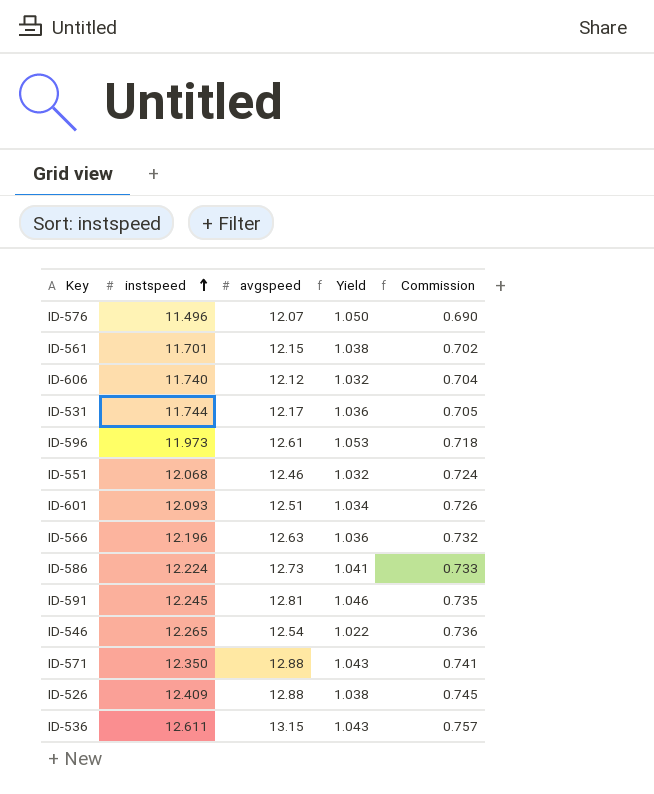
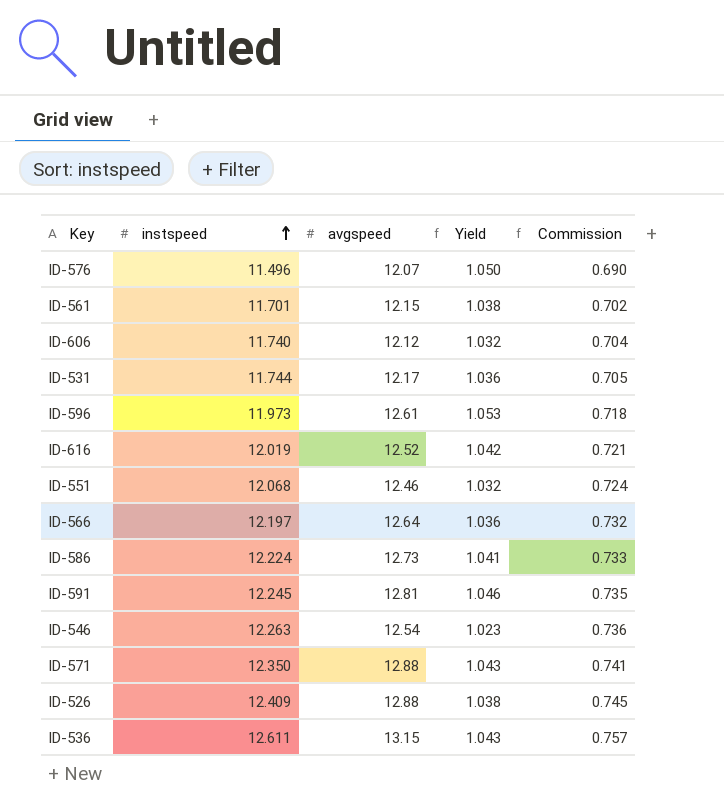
row ID-601: 12.093 | 12.51 | 1.034 | 0.726 -> none
row ID-616: none -> 12.019 | 12.52 | 1.042 | 0.721
ID-566 | instspeed: 12.196 -> 12.197
ID-566 | avgspeed: 12.63 -> 12.64
ID-546 | instspeed: 12.265 -> 12.263
ID-546 | Yield: 1.022 -> 1.023

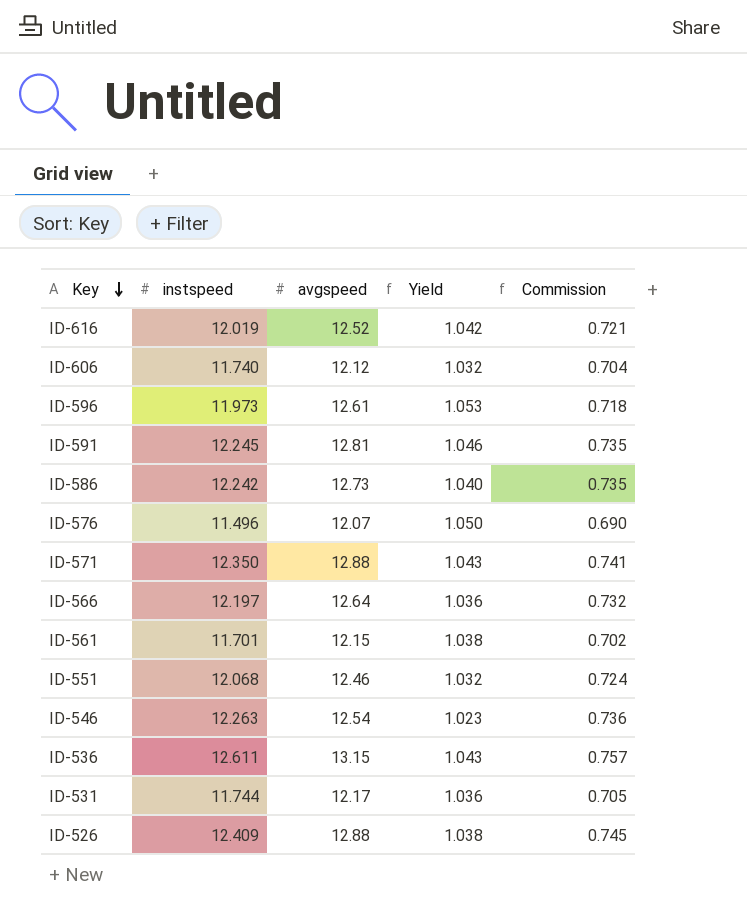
row order: instspeed ascending -> Key descending
ID-586 | instspeed: 12.224 -> 12.242
ID-586 | Yield: 1.041 -> 1.040
ID-586 | Commission: 0.733 -> 0.735

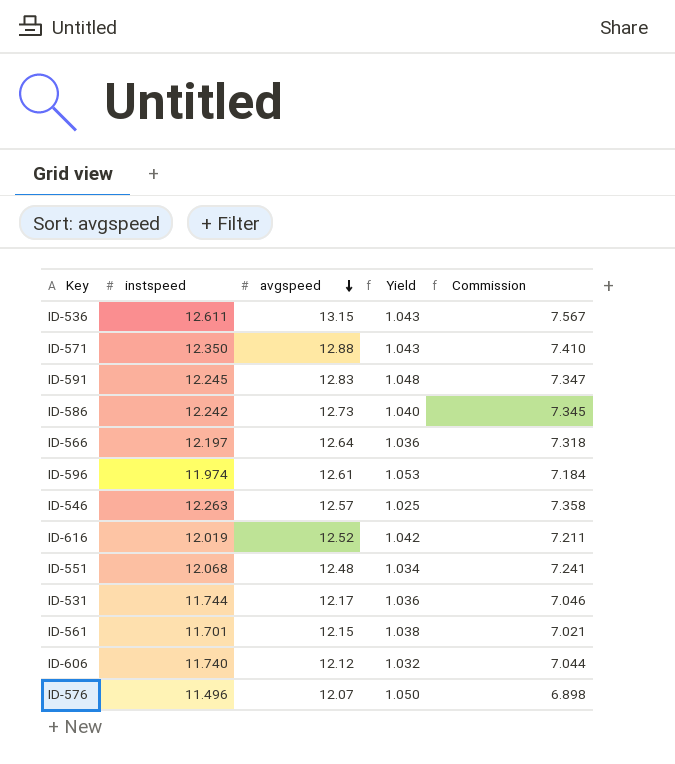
row order: Key descending -> avgspeed descending
column Commission | formula: [instspeed] * 0.06 -> [instspeed] * 0.6
row ID-526: 12.409 | 12.88 | 1.038 | 0.745 -> none
ID-591 | avgspeed: 12.81 -> 12.83
ID-591 | Yield: 1.046 -> 1.048
ID-596 | instspeed: 11.973 -> 11.974
ID-546 | avgspeed: 12.54 -> 12.57
ID-546 | Yield: 1.023 -> 1.025
ID-551 | avgspeed: 12.46 -> 12.48
ID-551 | Yield: 1.032 -> 1.034

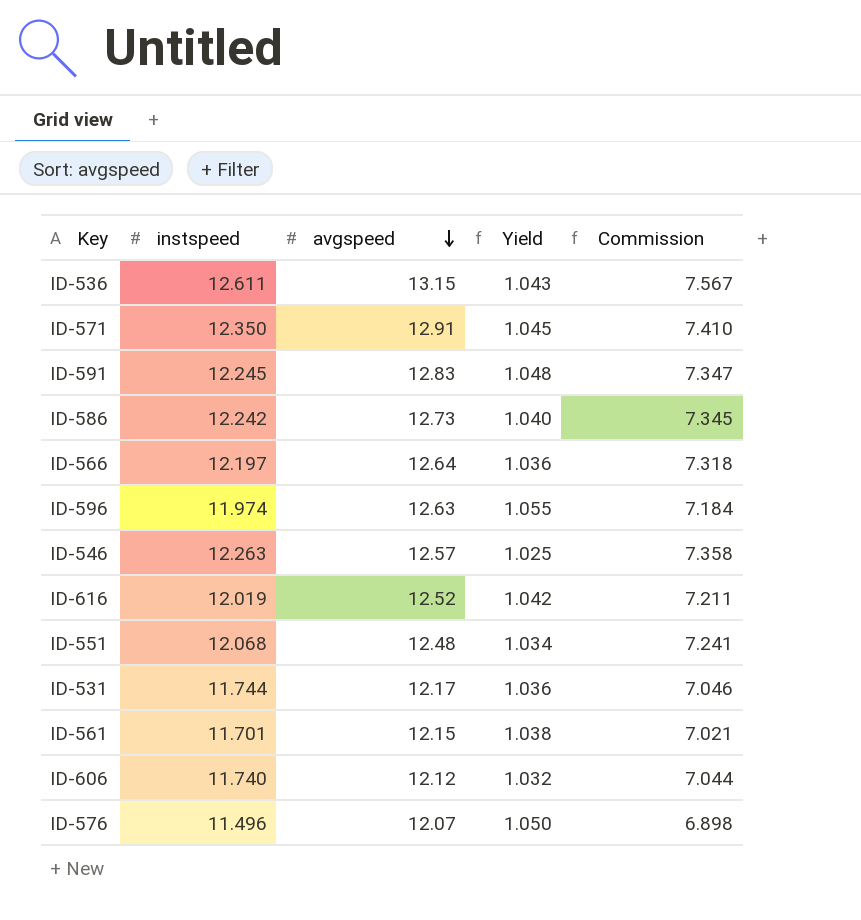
ID-571 | avgspeed: 12.88 -> 12.91
ID-571 | Yield: 1.043 -> 1.045
ID-596 | avgspeed: 12.61 -> 12.63
ID-596 | Yield: 1.053 -> 1.055

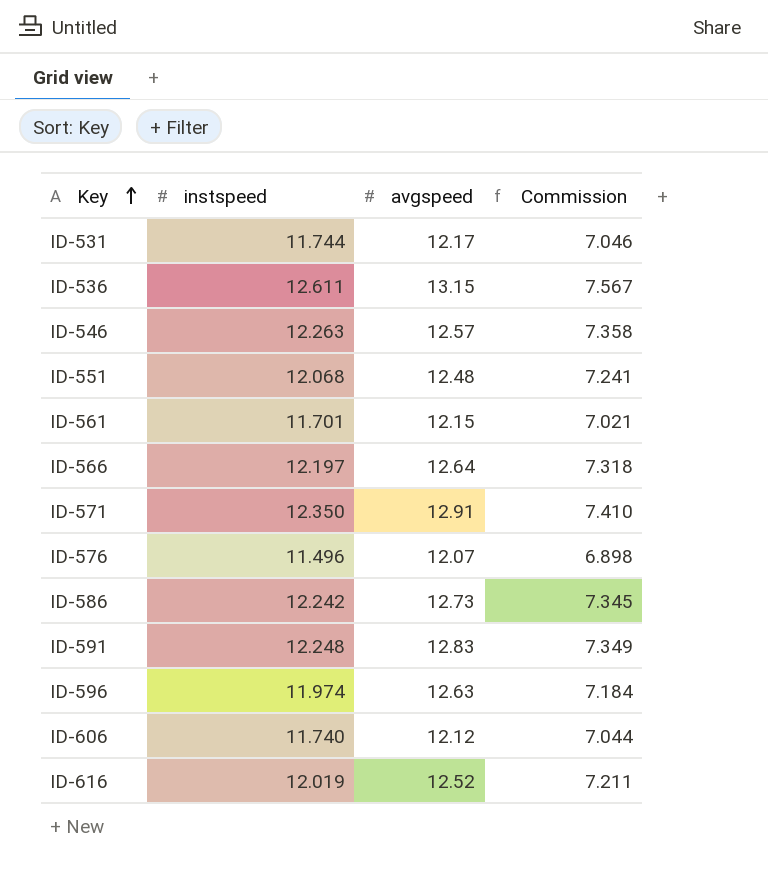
row order: avgspeed descending -> Key ascending
column Yield | formula: [avgspeed] / [instspeed] -> none
ID-591 | instspeed: 12.245 -> 12.248
ID-591 | Commission: 7.347 -> 7.349

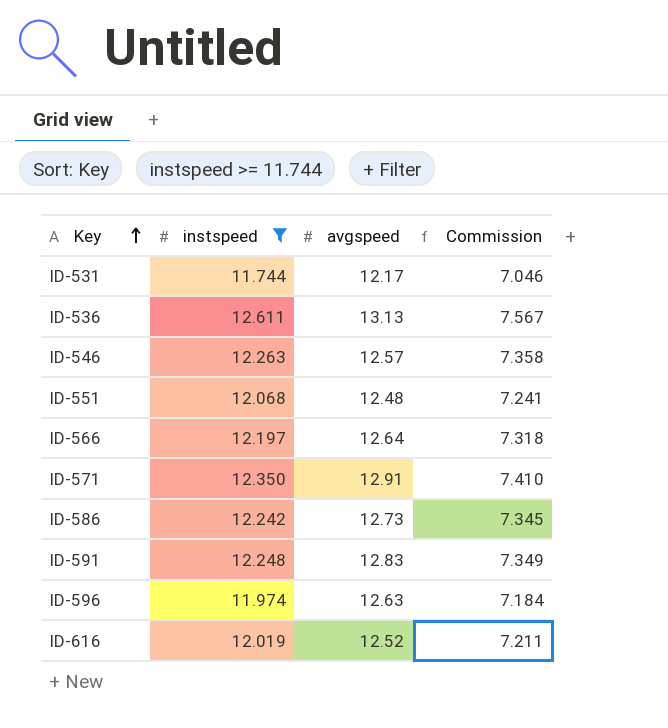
filter: none -> instspeed >= 11.744
ID-536 | avgspeed: 13.15 -> 13.13

